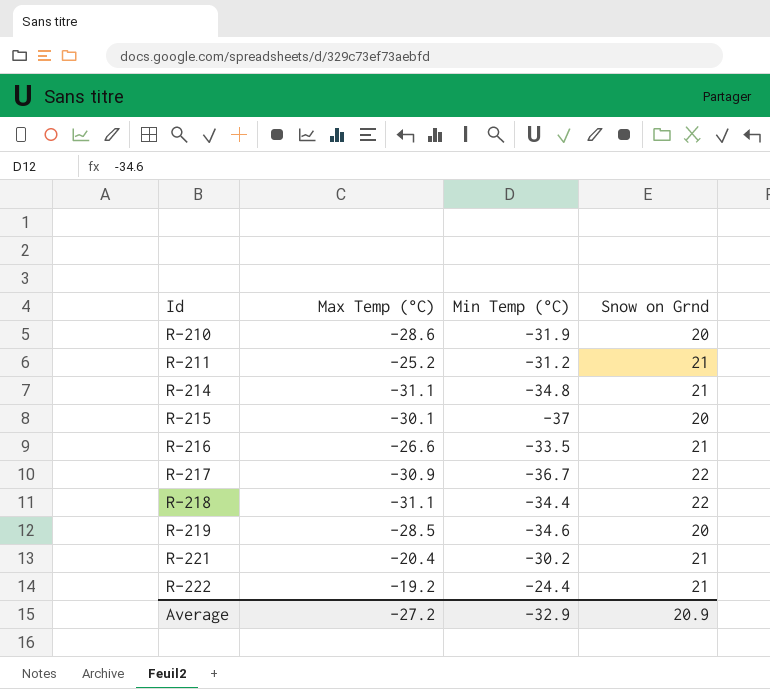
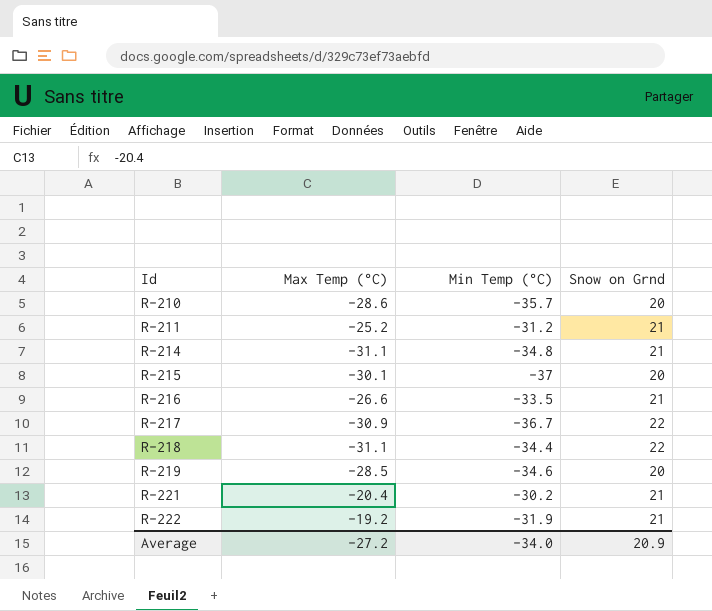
R-210 | Min Temp (°C): -31.9 -> -35.7
R-222 | Min Temp (°C): -24.4 -> -31.9
Average | Min Temp (°C): -32.9 -> -34.0

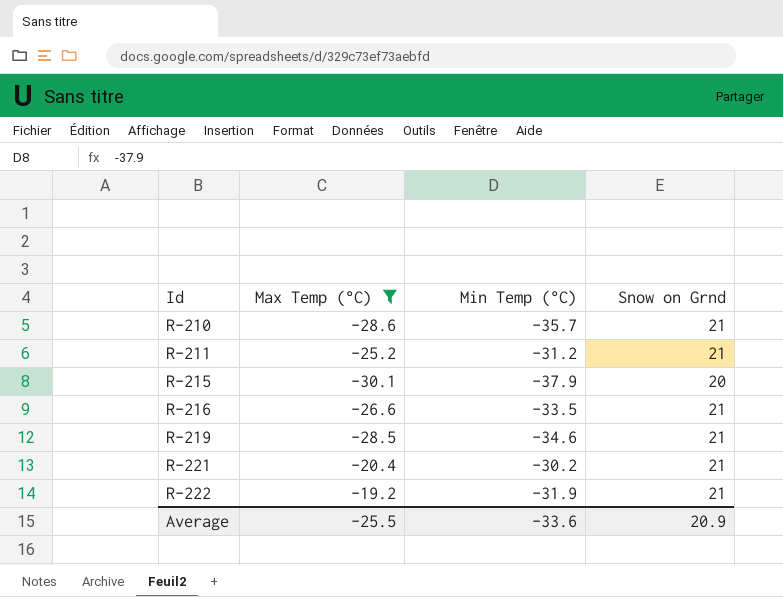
filter: none -> Max Temp (°C) >= -30.1
R-210 | Snow on Grnd: 20 -> 21
R-215 | Min Temp (°C): -37 -> -37.9
R-219 | Snow on Grnd: 20 -> 21
Average | Max Temp (°C): -27.2 -> -25.5
Average | Min Temp (°C): -34.0 -> -33.6

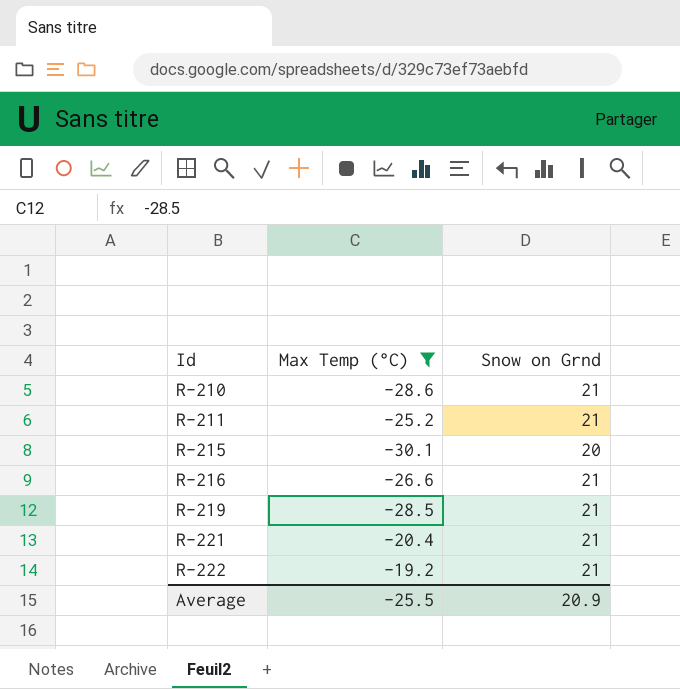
column Min Temp (°C) | position: 3 -> none

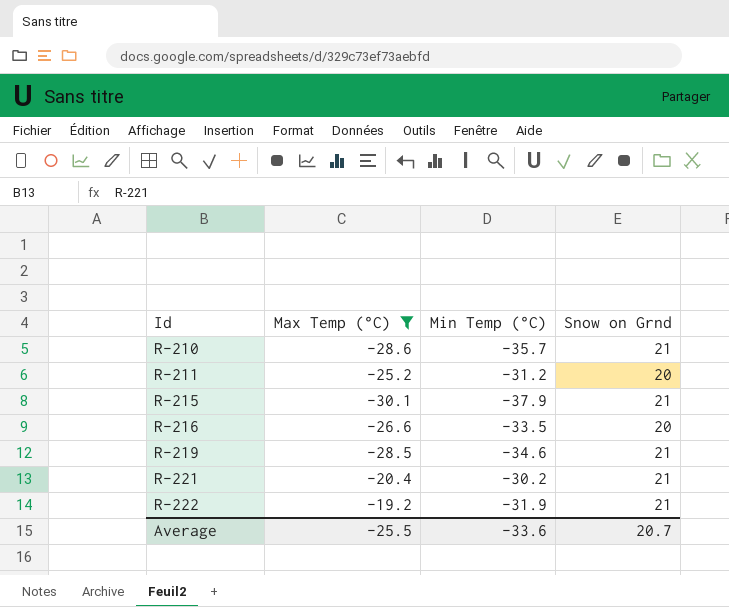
column Min Temp (°C) | position: none -> 3
R-211 | Snow on Grnd: 21 -> 20
R-215 | Snow on Grnd: 20 -> 21
R-216 | Snow on Grnd: 21 -> 20
Average | Snow on Grnd: 20.9 -> 20.7

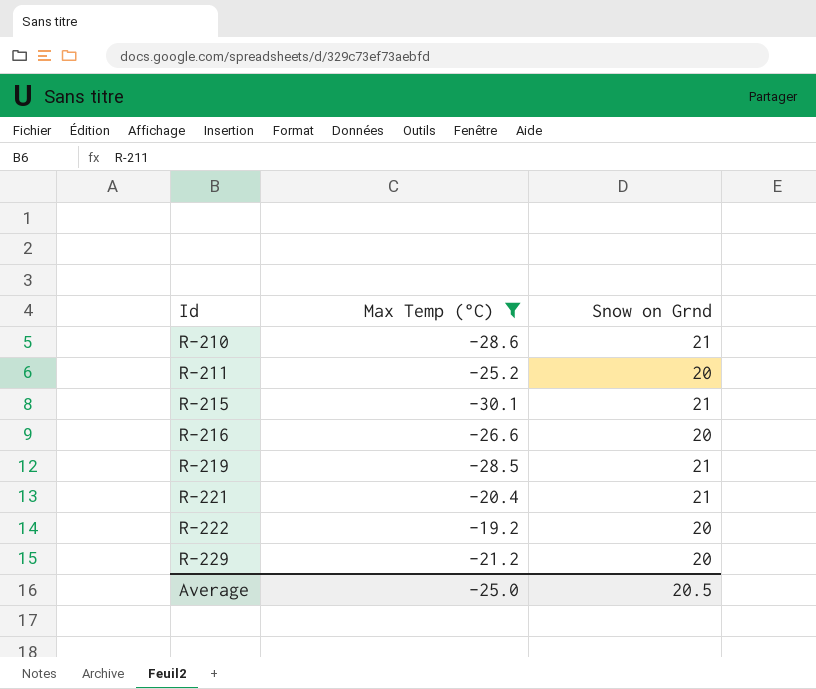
column Min Temp (°C) | position: 3 -> none
R-222 | Snow on Grnd: 21 -> 20
row R-229: none -> -21.2 | 20
Average | Max Temp (°C): -25.5 -> -25.0
Average | Snow on Grnd: 20.7 -> 20.5

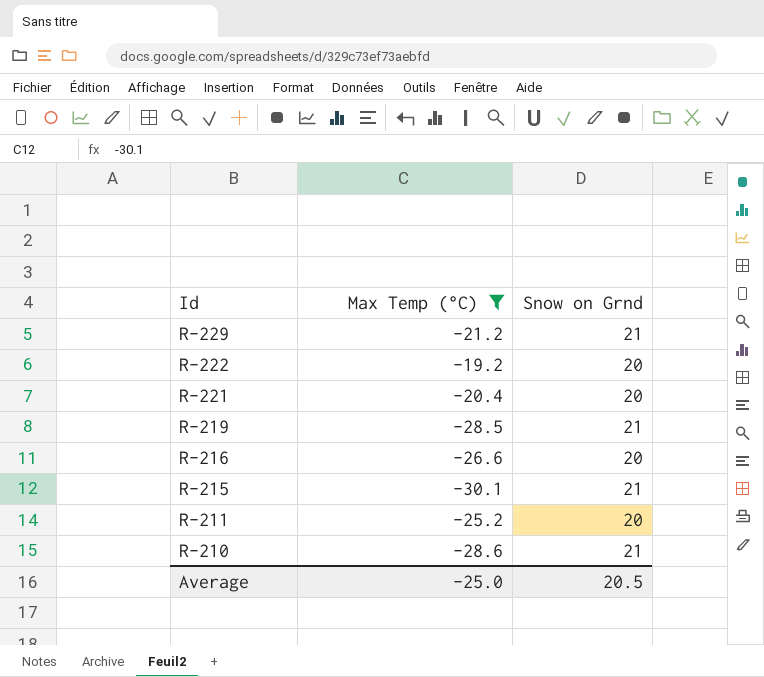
row order: Id ascending -> Id descending
R-229 | Snow on Grnd: 20 -> 21
R-221 | Snow on Grnd: 21 -> 20

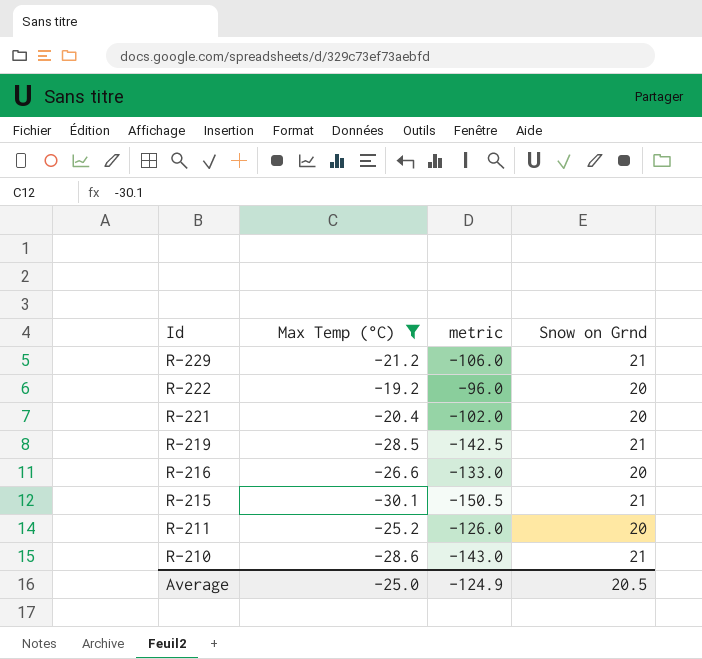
column metric | formula: none -> [Max Temp (°C)] * 5

